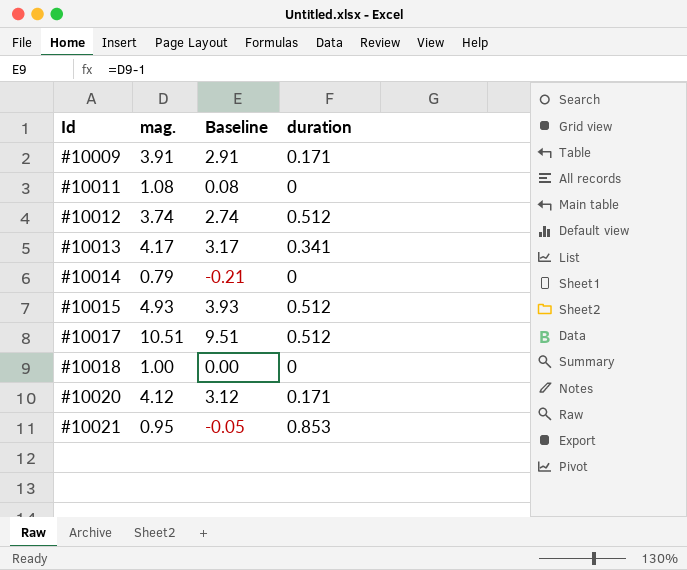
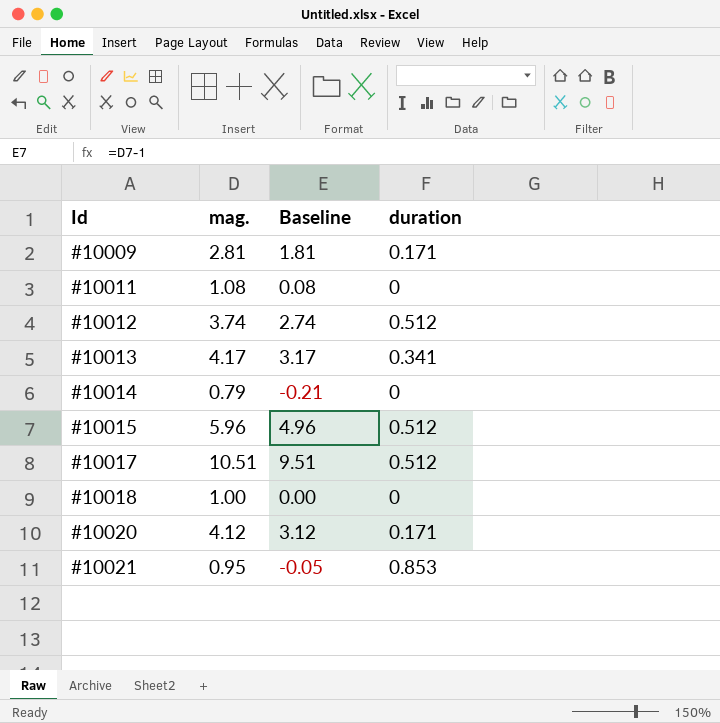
#10009 | mag.: 3.91 -> 2.81
#10009 | Baseline: 2.91 -> 1.81
#10015 | mag.: 4.93 -> 5.96
#10015 | Baseline: 3.93 -> 4.96

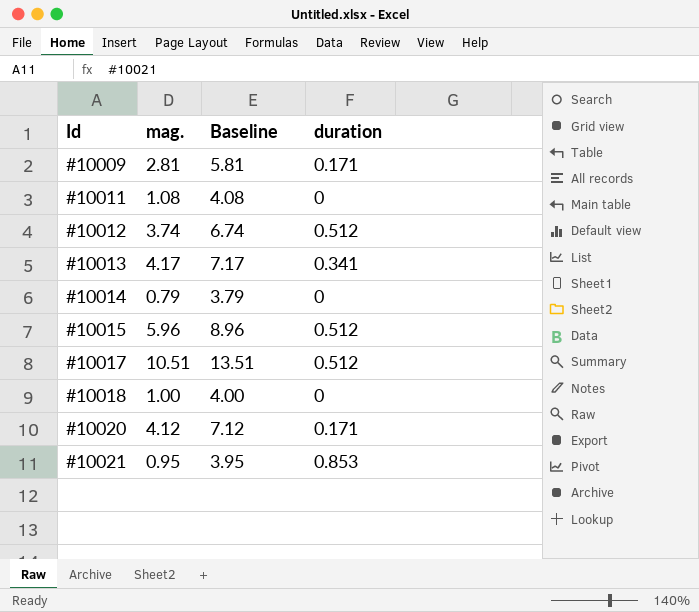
column Baseline | formula: [mag.] - 1 -> [mag.] + 3

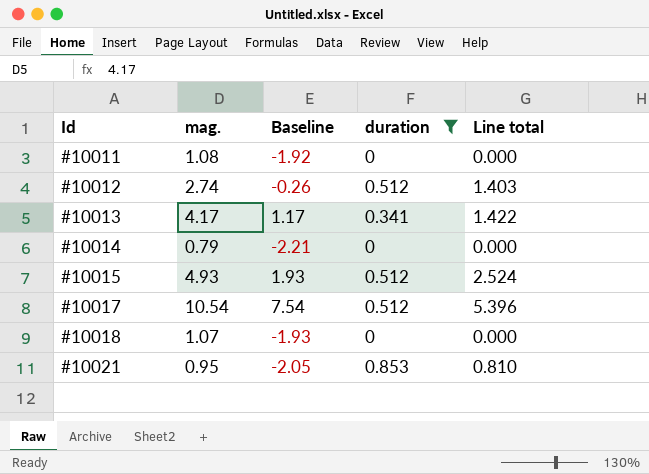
filter: none -> duration != 0.171
column Baseline | formula: [mag.] + 3 -> [mag.] - 3
column Line total | formula: none -> [mag.] * [duration]
#10012 | mag.: 3.74 -> 2.74
#10015 | mag.: 5.96 -> 4.93
#10017 | mag.: 10.51 -> 10.54
#10018 | mag.: 1.00 -> 1.07

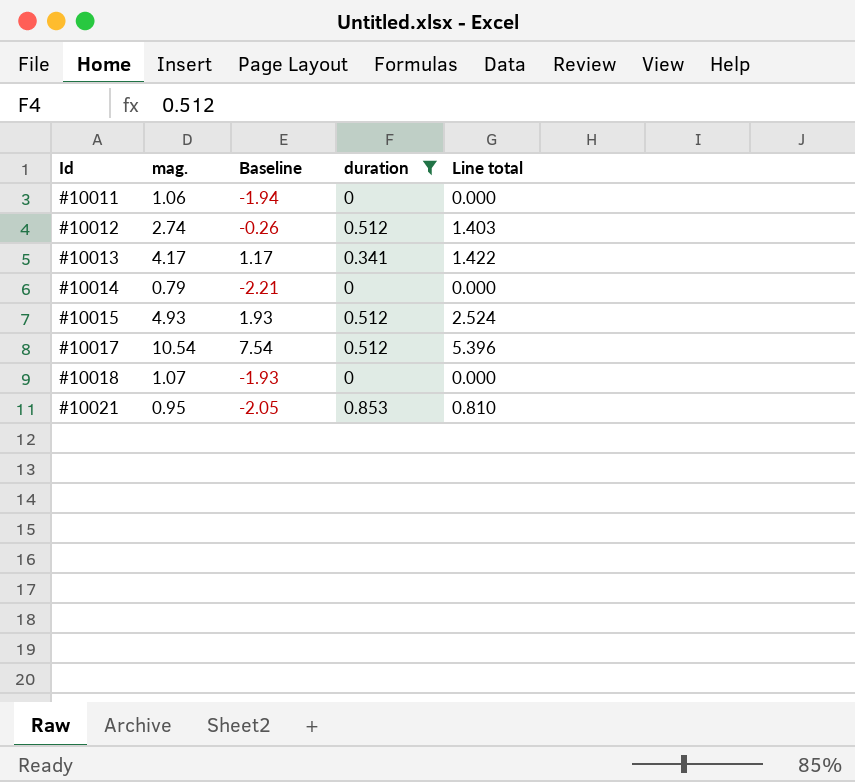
#10011 | mag.: 1.08 -> 1.06
#10011 | Baseline: -1.92 -> -1.94

